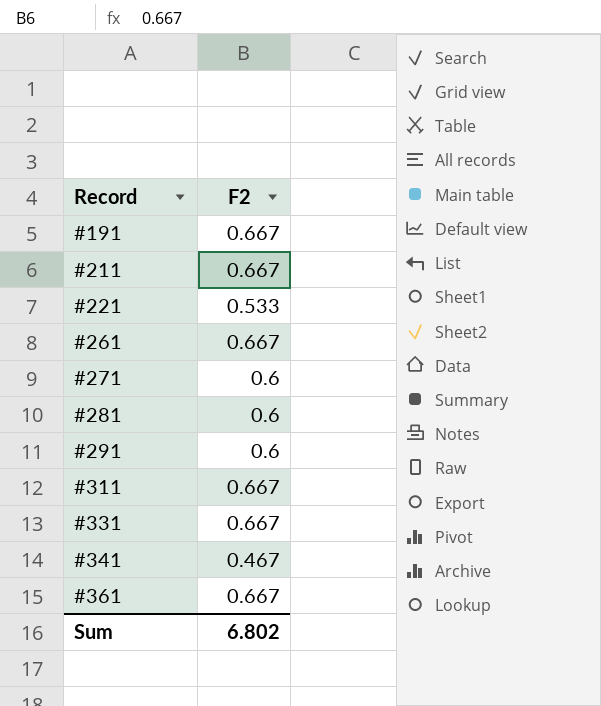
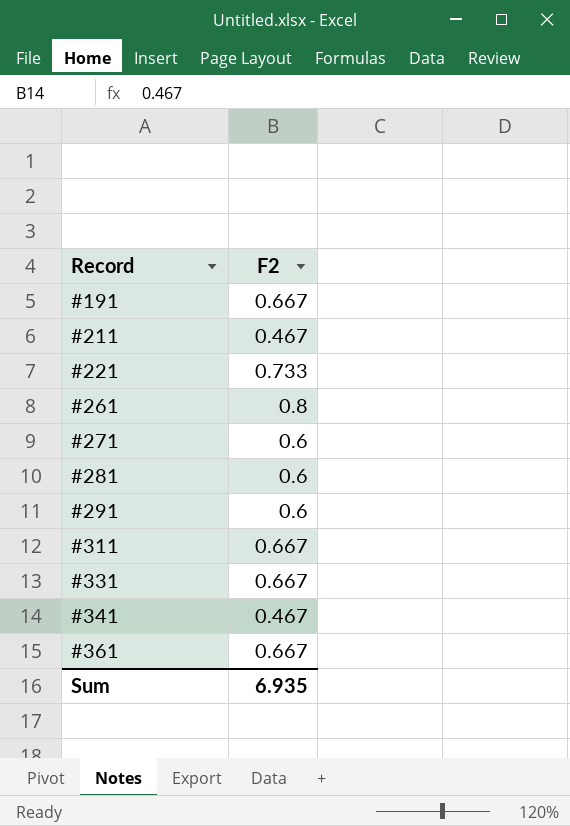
#211 | F2: 0.667 -> 0.467
#221 | F2: 0.533 -> 0.733
#261 | F2: 0.667 -> 0.8
Sum | F2: 6.802 -> 6.935

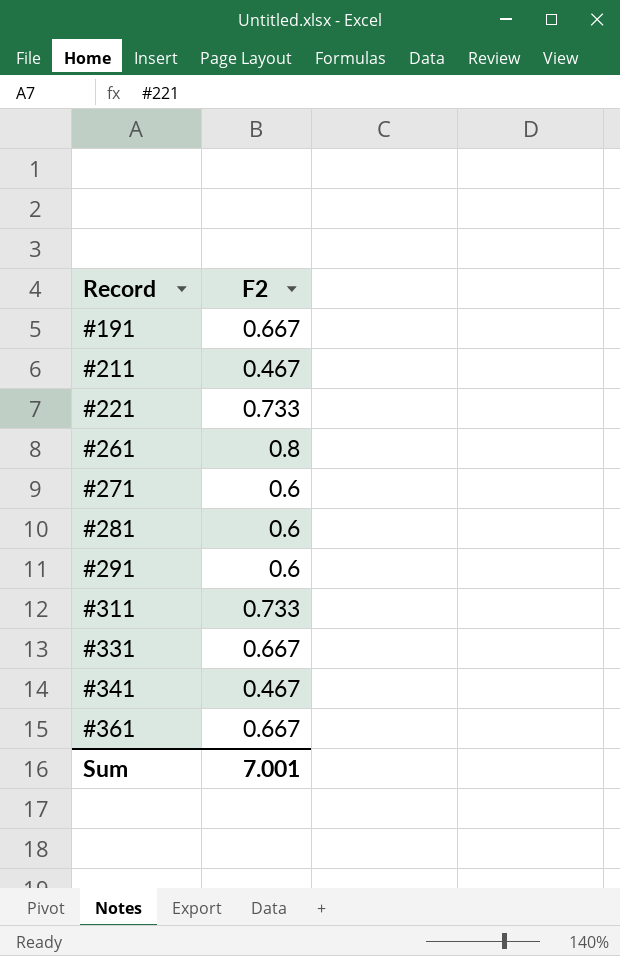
#311 | F2: 0.667 -> 0.733
Sum | F2: 6.935 -> 7.001

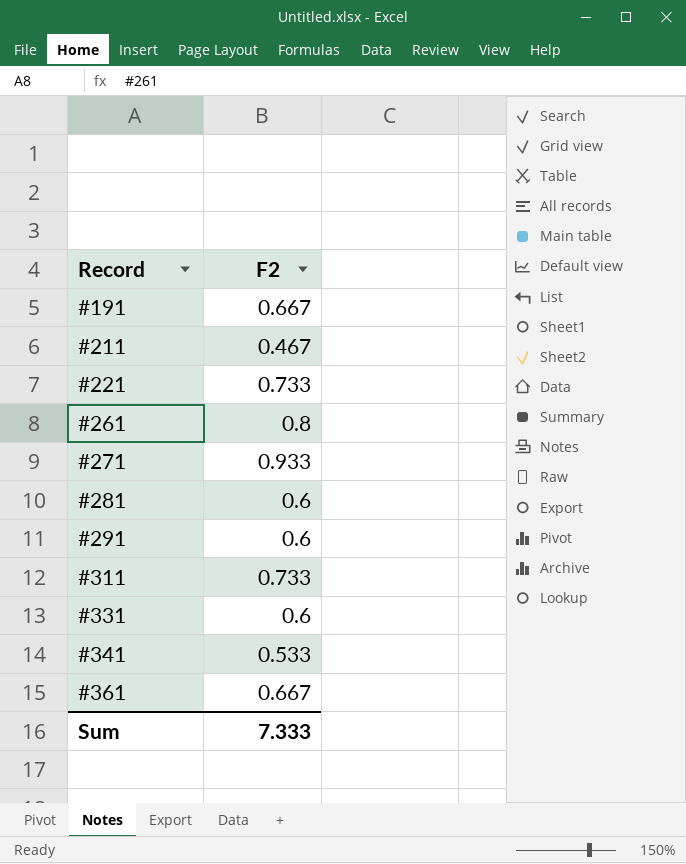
#271 | F2: 0.6 -> 0.933
#331 | F2: 0.667 -> 0.6
#341 | F2: 0.467 -> 0.533
Sum | F2: 7.001 -> 7.333

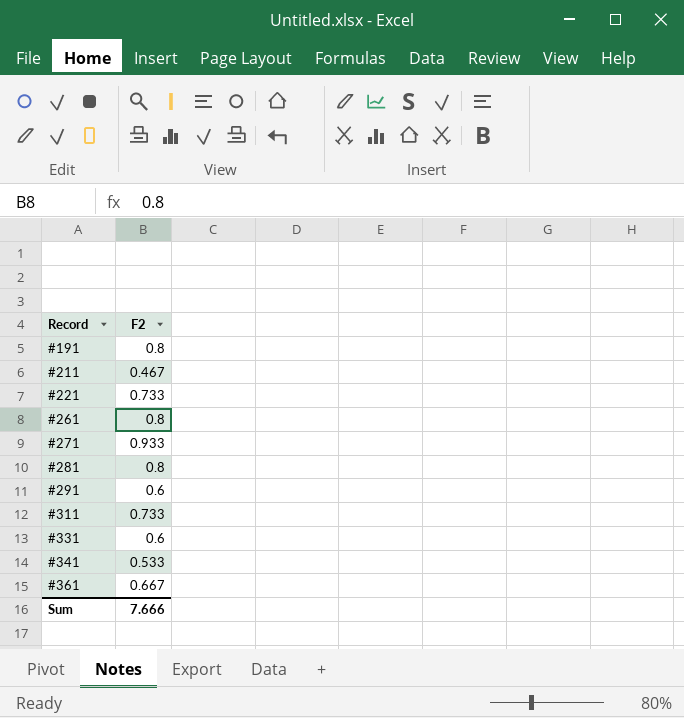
#191 | F2: 0.667 -> 0.8
#281 | F2: 0.6 -> 0.8
Sum | F2: 7.333 -> 7.666

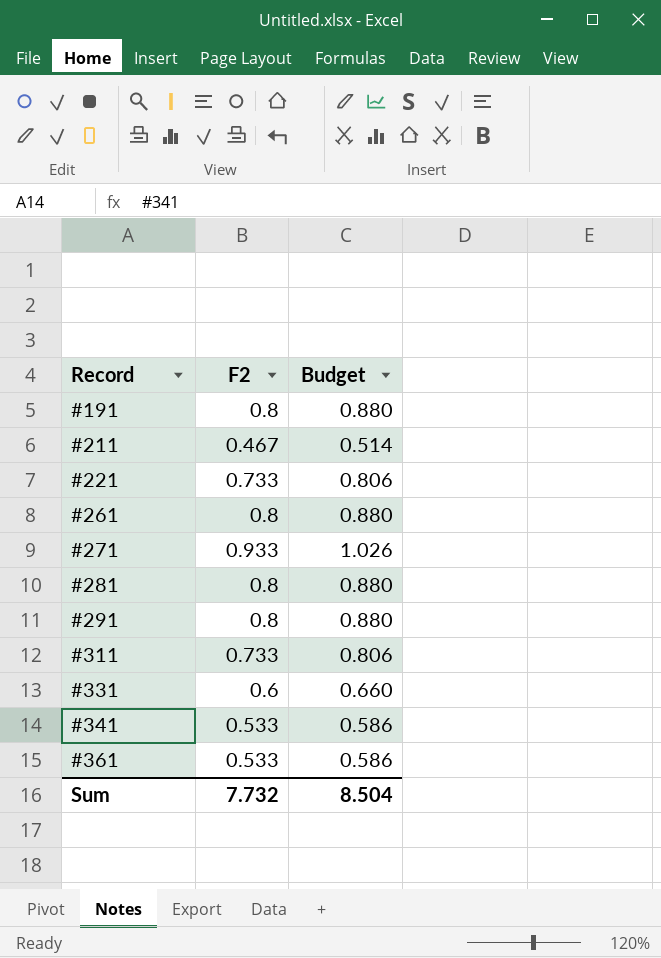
column Budget | formula: none -> [F2] * 1.1
#291 | F2: 0.6 -> 0.8
#361 | F2: 0.667 -> 0.533
Sum | F2: 7.666 -> 7.732

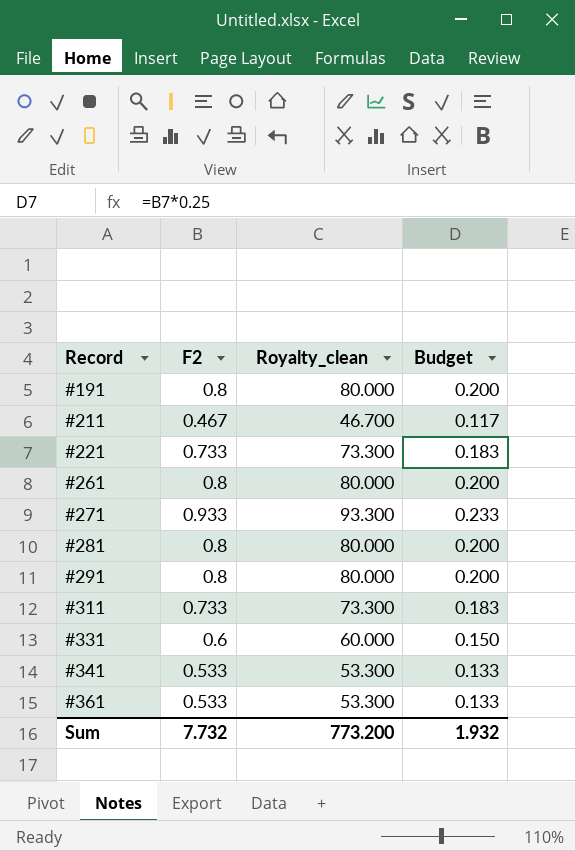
column Royalty_clean | formula: none -> [F2] * 100
column Budget | formula: [F2] * 1.1 -> [F2] * 0.25
Sum | Budget: 8.504 -> 1.932

